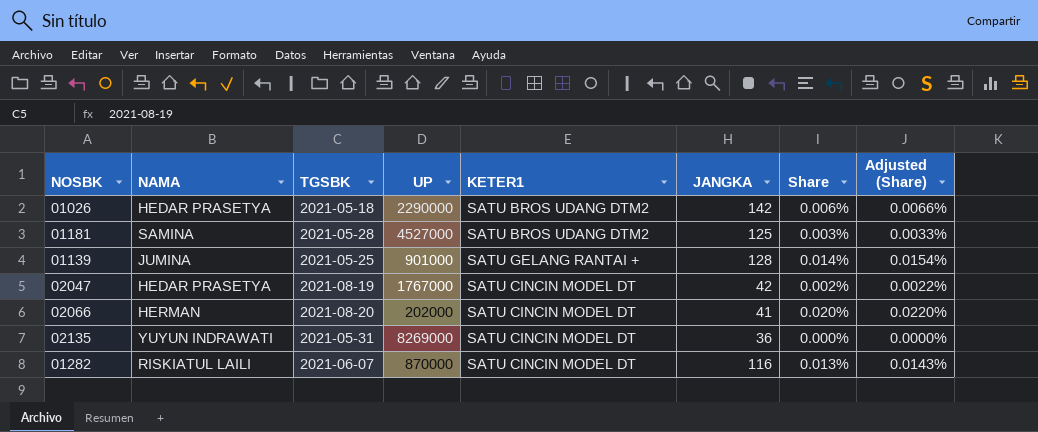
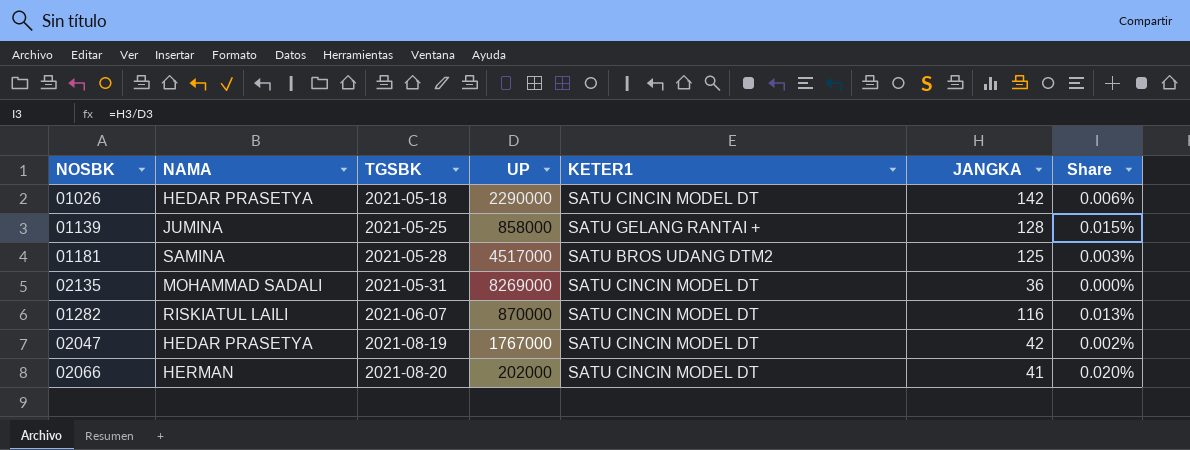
row order: none -> TGSBK ascending
column Adjusted (Share) | formula: [Share] * 1.1 -> none
01026 | KETER1: SATU BROS UDANG DTM2 -> SATU CINCIN MODEL DT
01139 | UP: 901000 -> 858000
01139 | Share: 0.014% -> 0.015%
01181 | UP: 4527000 -> 4517000
02135 | NAMA: YUYUN INDRAWATI -> MOHAMMAD SADALI

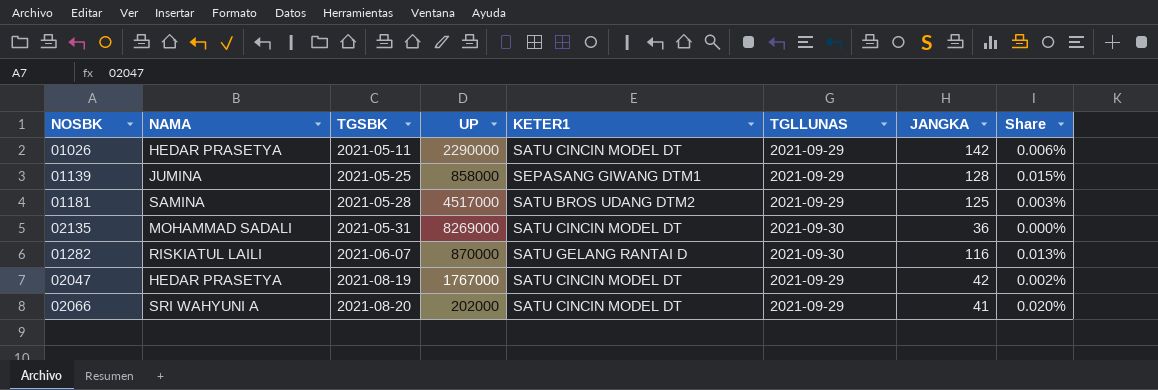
column TGLLUNAS | position: none -> 6
01026 | TGSBK: 2021-05-18 -> 2021-05-11
01139 | KETER1: SATU GELANG RANTAI + -> SEPASANG GIWANG DTM1
01282 | KETER1: SATU CINCIN MODEL DT -> SATU GELANG RANTAI D
02066 | NAMA: HERMAN -> SRI WAHYUNI A

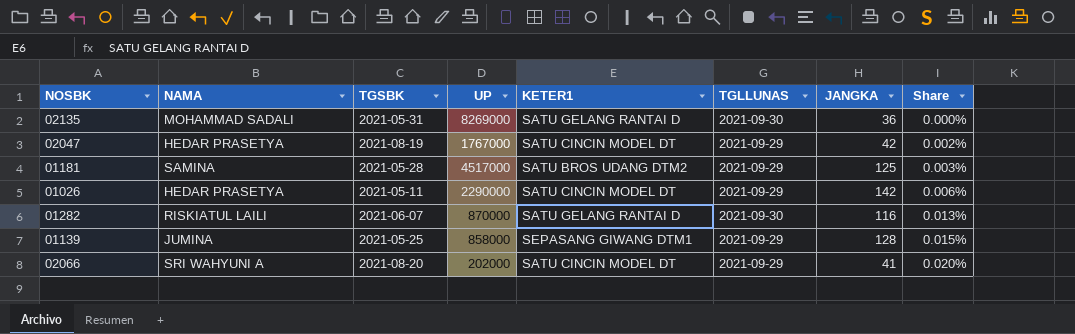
row order: TGSBK ascending -> Share ascending
02135 | KETER1: SATU CINCIN MODEL DT -> SATU GELANG RANTAI D

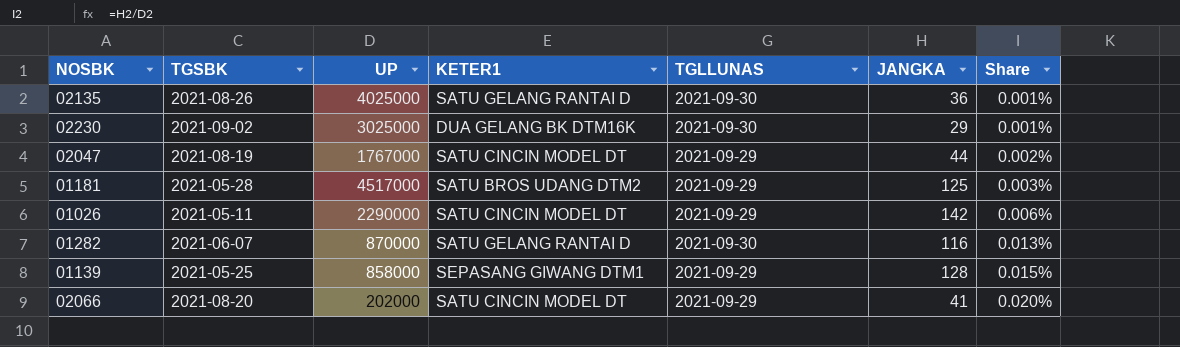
column NAMA | position: 2 -> none
02135 | TGSBK: 2021-05-31 -> 2021-08-26
02135 | UP: 8269000 -> 4025000
02135 | Share: 0.000% -> 0.001%
row 02230: none -> 2021-09-02 | 3025000 | DUA GELANG BK DTM16K | 2021-09-30 | 29 | 0.001%
02047 | JANGKA: 42 -> 44

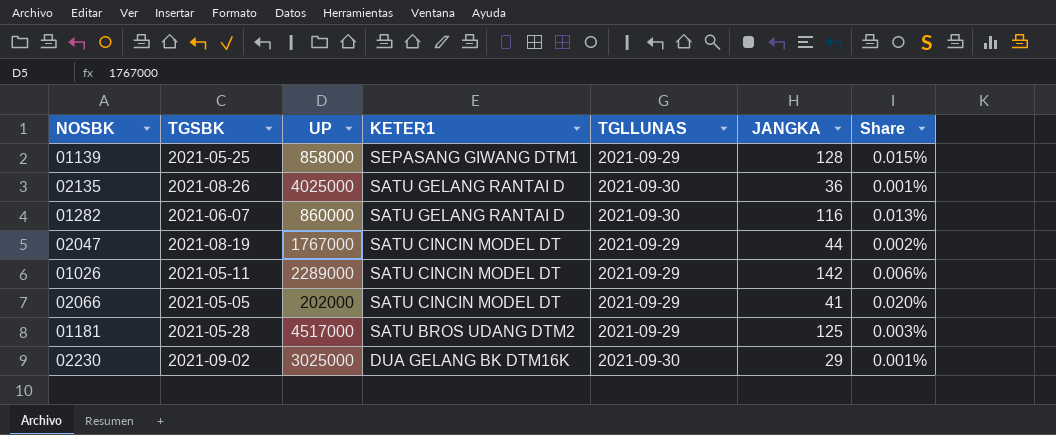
row order: Share ascending -> KETER1 descending
01282 | UP: 870000 -> 860000
01026 | UP: 2290000 -> 2289000
02066 | TGSBK: 2021-08-20 -> 2021-05-05

